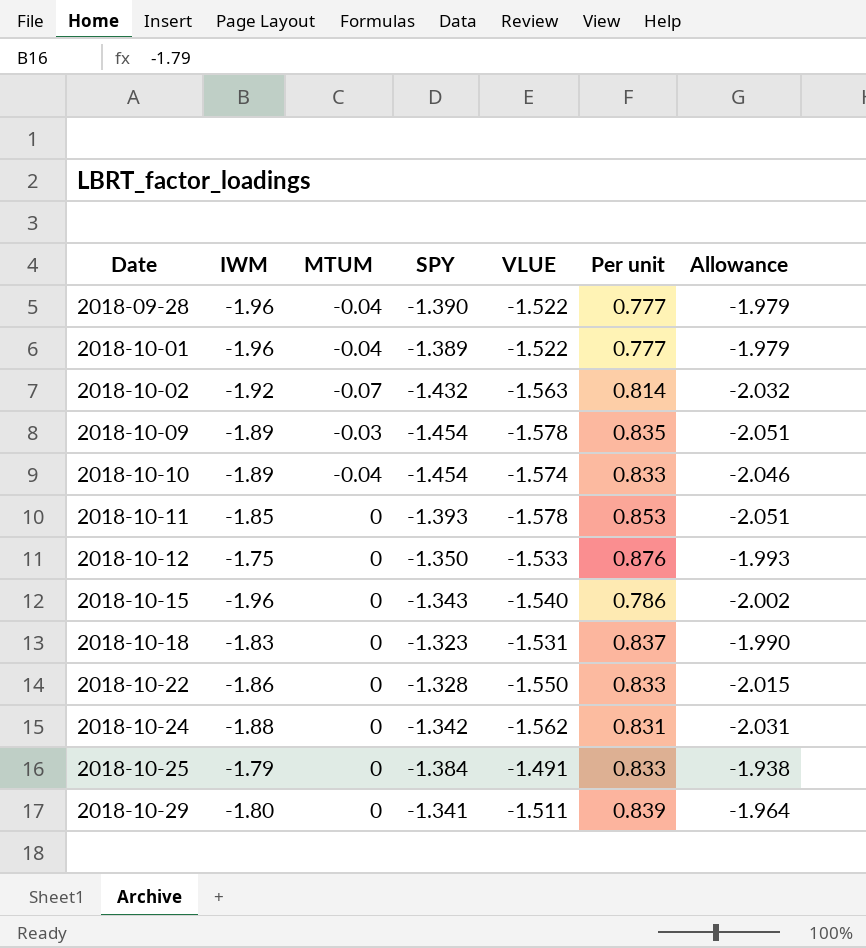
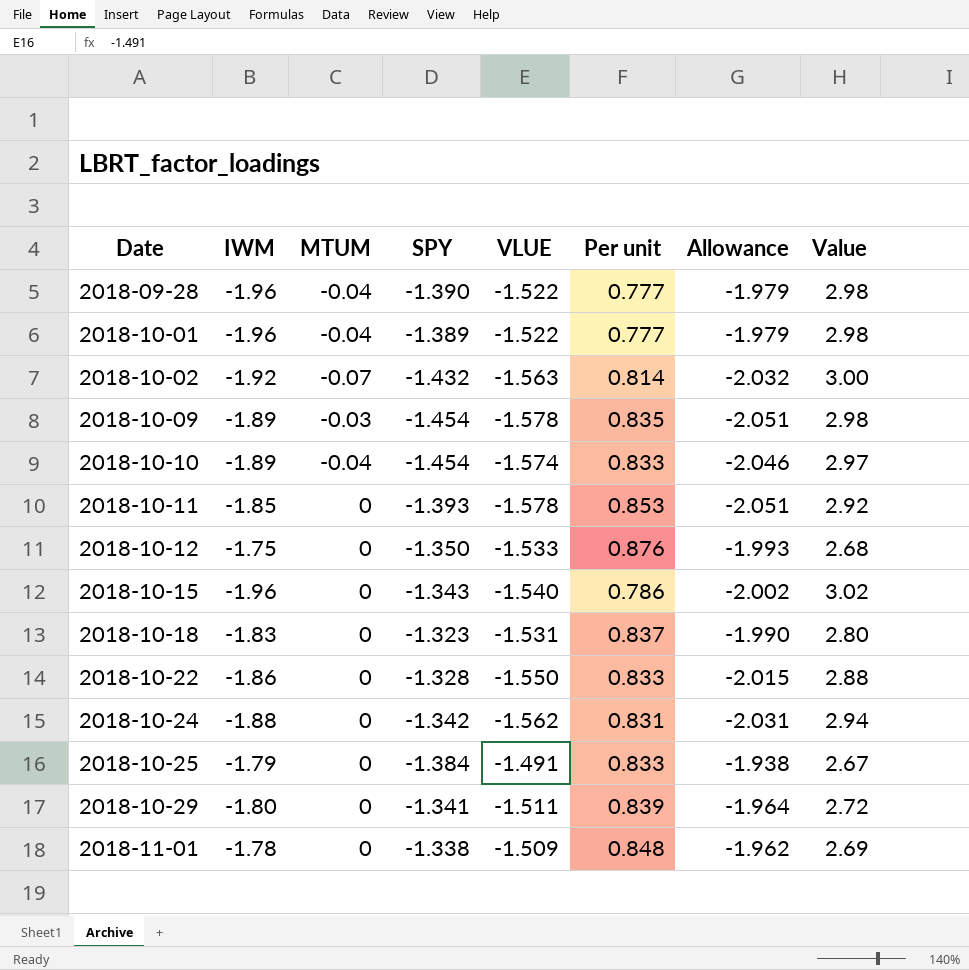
column Value | formula: none -> [IWM] * [VLUE]
row 2018-11-01: none -> -1.78 | 0 | -1.338 | -1.509 | 0.848 | -1.962 | 2.69

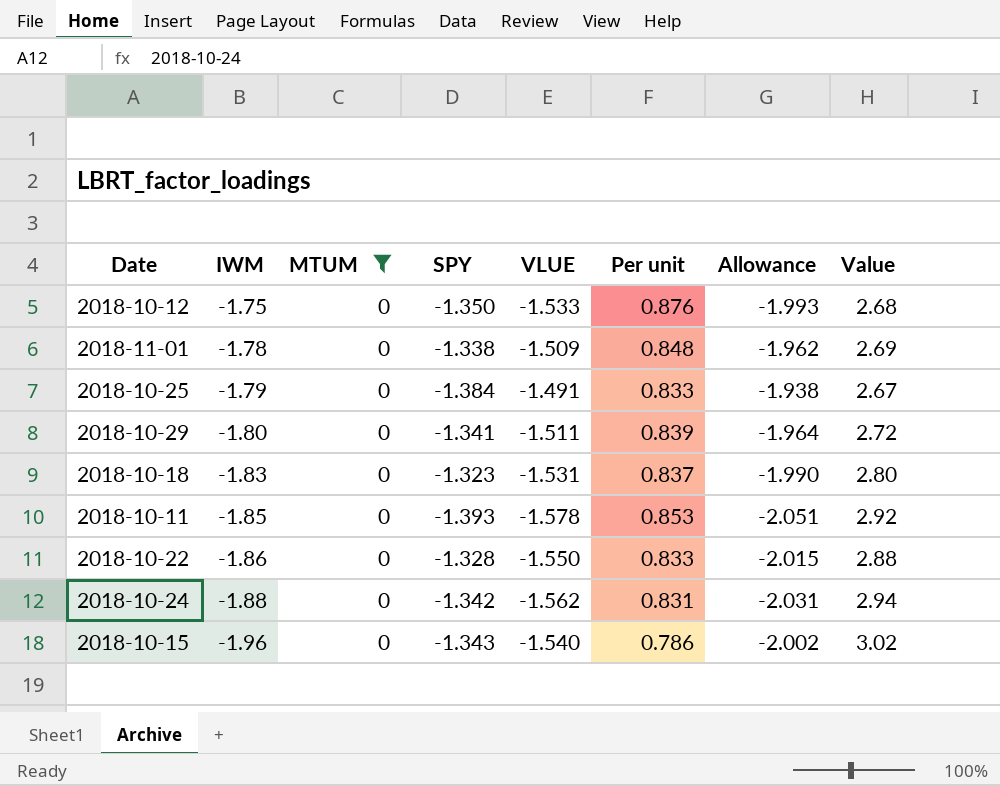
filter: none -> MTUM = 0
row order: Date ascending -> IWM descending

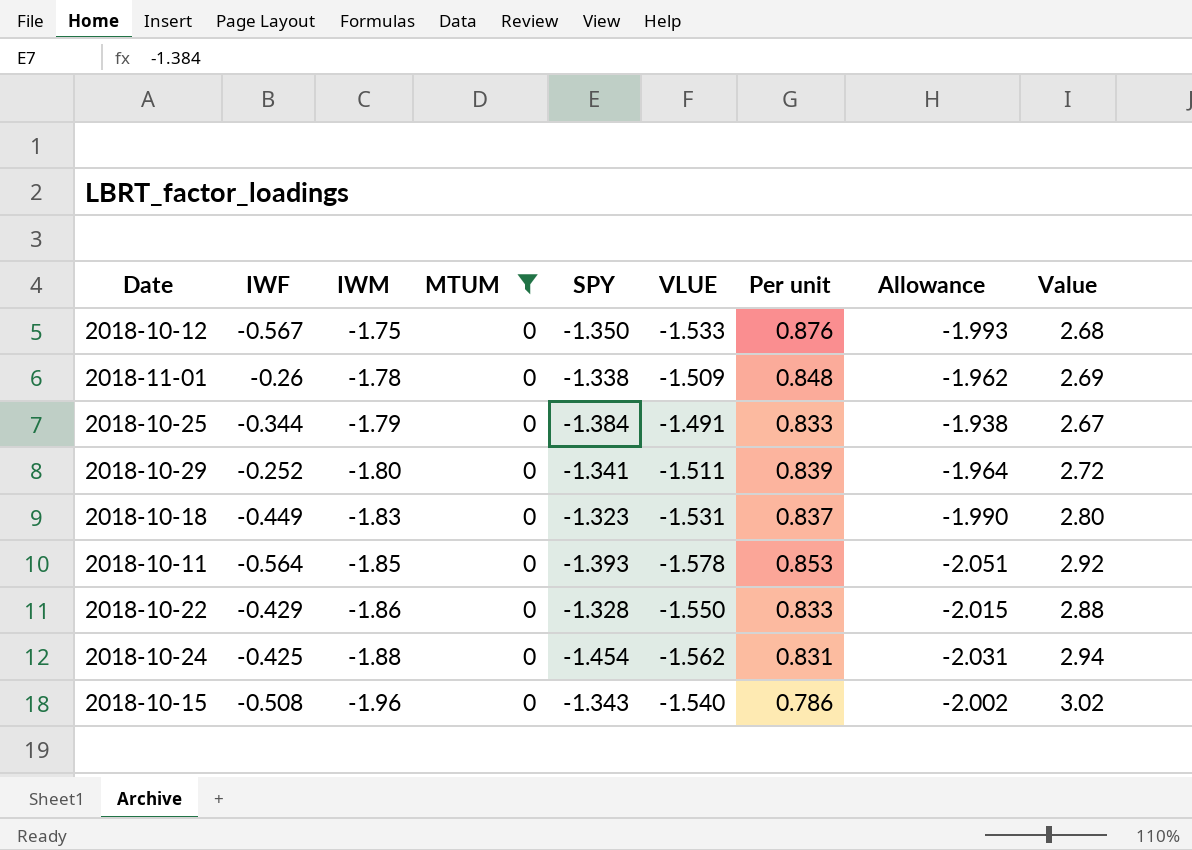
column IWF | position: none -> 2
2018-10-24 | SPY: -1.342 -> -1.454

